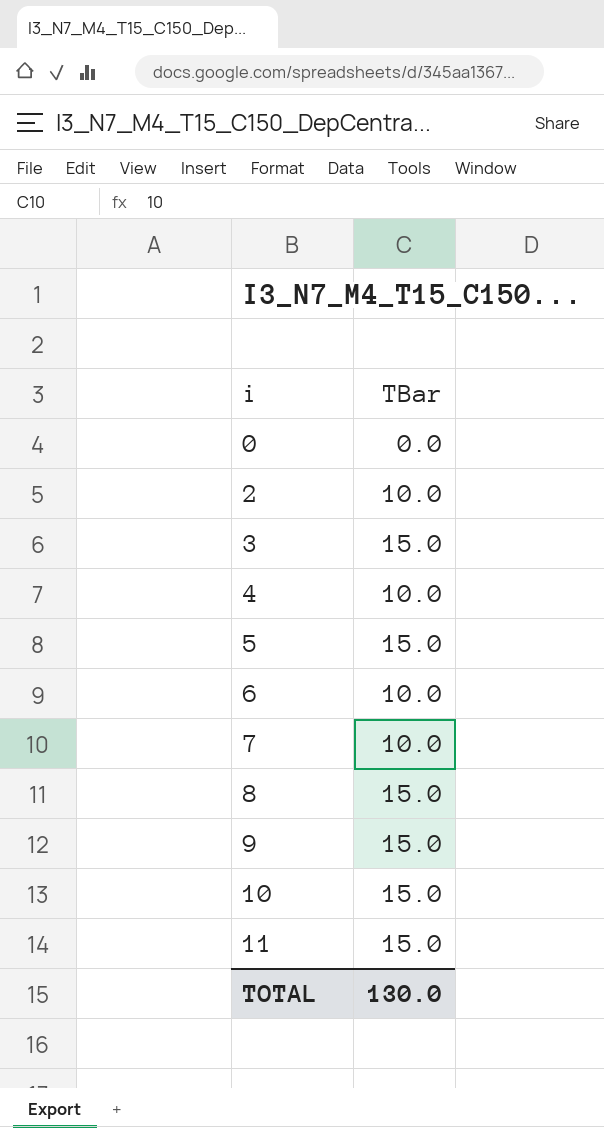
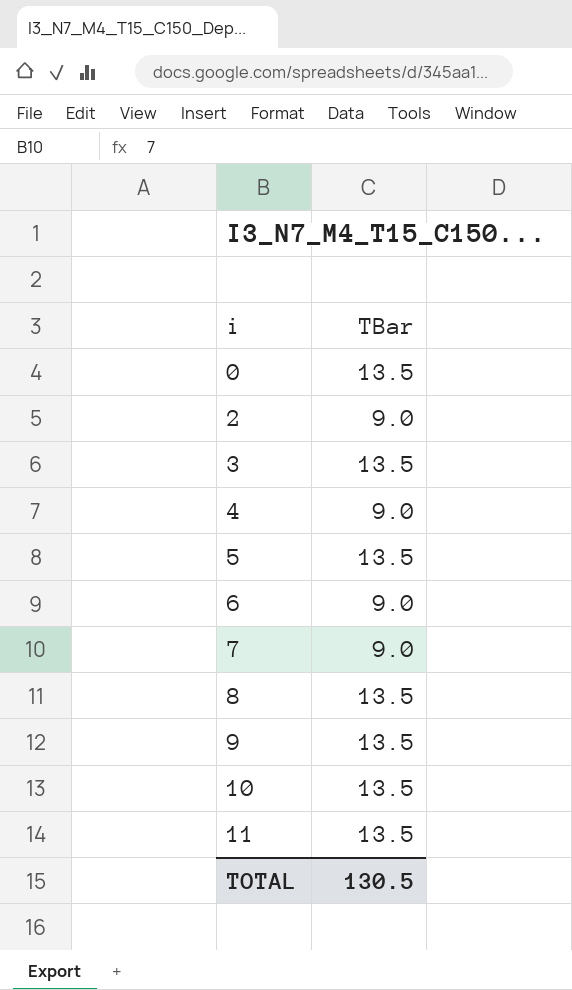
0 | TBar: 0.0 -> 13.5
2 | TBar: 10.0 -> 9.0
3 | TBar: 15.0 -> 13.5
4 | TBar: 10.0 -> 9.0
5 | TBar: 15.0 -> 13.5
6 | TBar: 10.0 -> 9.0
7 | TBar: 10.0 -> 9.0
8 | TBar: 15.0 -> 13.5
9 | TBar: 15.0 -> 13.5
10 | TBar: 15.0 -> 13.5
11 | TBar: 15.0 -> 13.5
TOTAL | TBar: 130.0 -> 130.5

